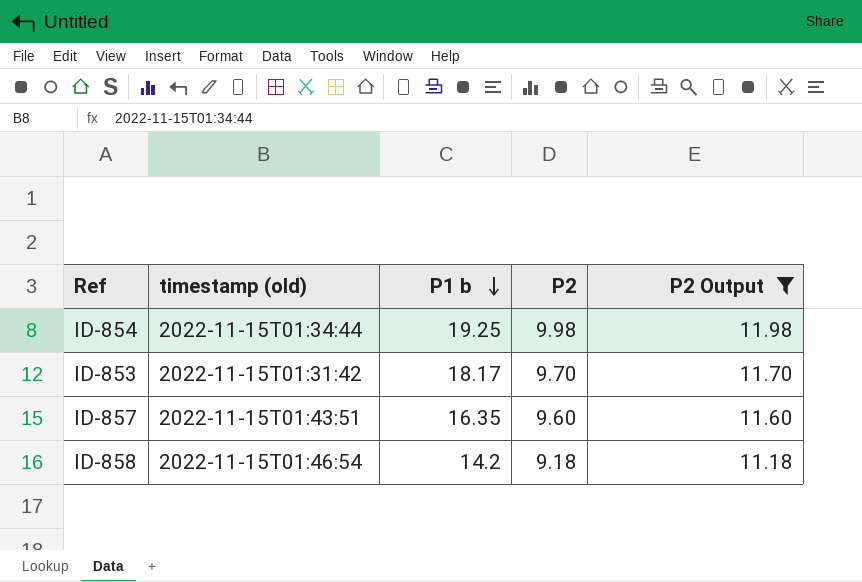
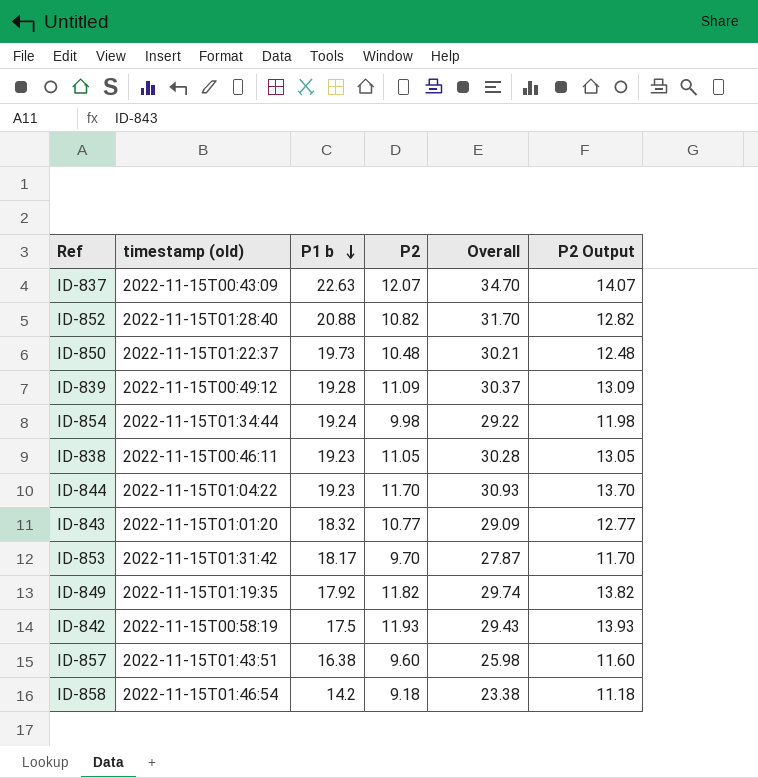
filter: P2 Output <= 11.98 -> none
column Overall | formula: none -> [P1 b] + [P2]
ID-854 | P1 b: 19.25 -> 19.24
ID-857 | P1 b: 16.35 -> 16.38

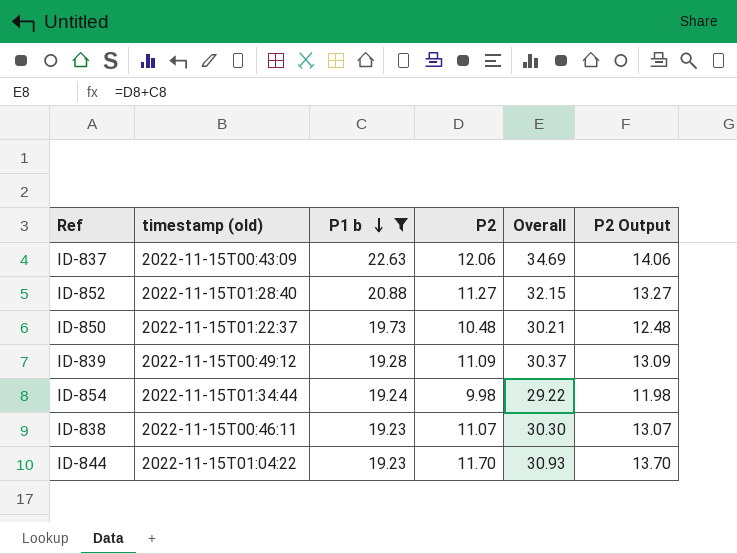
filter: none -> P1 b >= 19.23
ID-837 | P2: 12.07 -> 12.06
ID-837 | Overall: 34.70 -> 34.69
ID-837 | P2 Output: 14.07 -> 14.06
ID-852 | P2: 10.82 -> 11.27
ID-852 | Overall: 31.70 -> 32.15
ID-852 | P2 Output: 12.82 -> 13.27
ID-838 | P2: 11.05 -> 11.07
ID-838 | Overall: 30.28 -> 30.30
ID-838 | P2 Output: 13.05 -> 13.07

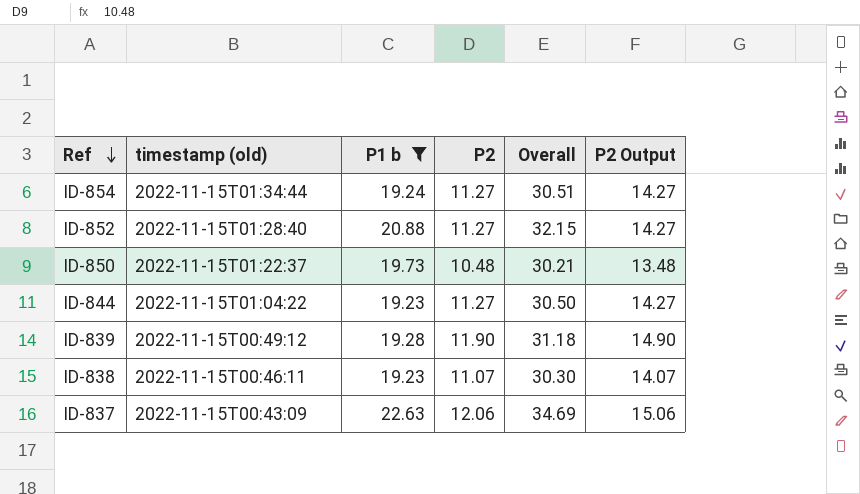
row order: P1 b descending -> Ref descending
column P2 Output | formula: [P2] + 2 -> [P2] + 3
ID-854 | P2: 9.98 -> 11.27
ID-854 | Overall: 29.22 -> 30.51
ID-844 | P2: 11.70 -> 11.27
ID-844 | Overall: 30.93 -> 30.50
ID-839 | P2: 11.09 -> 11.90
ID-839 | Overall: 30.37 -> 31.18

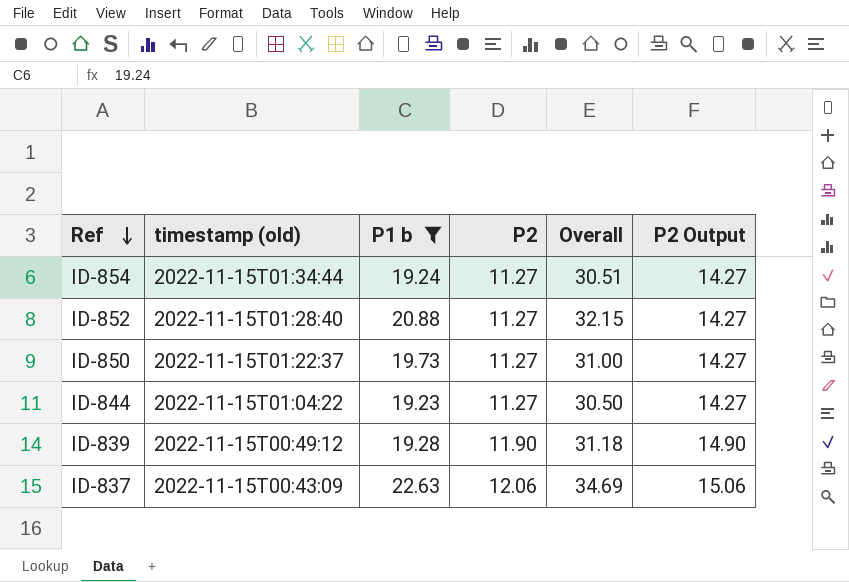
row ID-838: 2022-11-15T00:46:11 | 19.23 | 11.07 | 30.30 | 14.07 -> none
ID-850 | P2: 10.48 -> 11.27
ID-850 | Overall: 30.21 -> 31.00
ID-850 | P2 Output: 13.48 -> 14.27

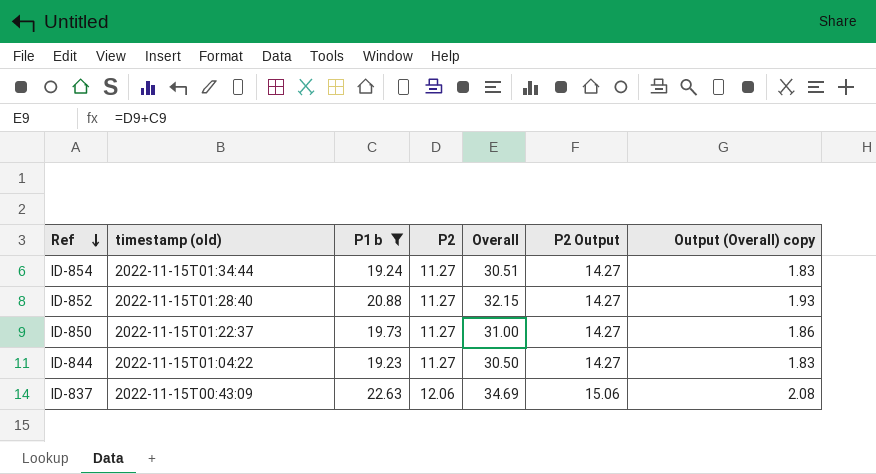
column Output (Overall) copy | formula: none -> [Overall] * 0.06
row ID-839: 2022-11-15T00:49:12 | 19.28 | 11.90 | 31.18 | 14.90 -> none

